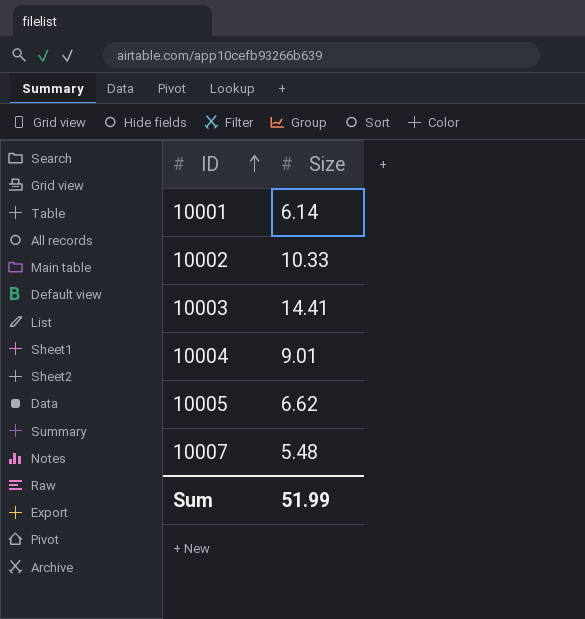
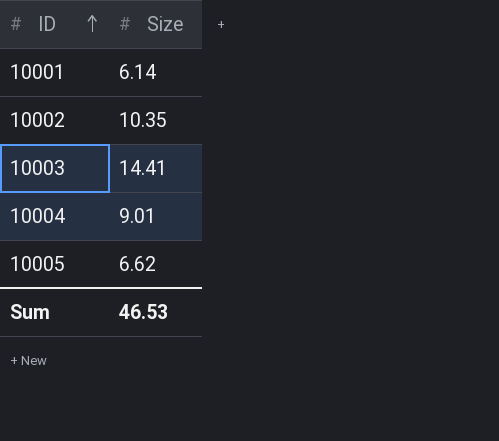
row 10007: 5.48 -> none
10002 | Size: 10.33 -> 10.35
Sum | Size: 51.99 -> 46.53

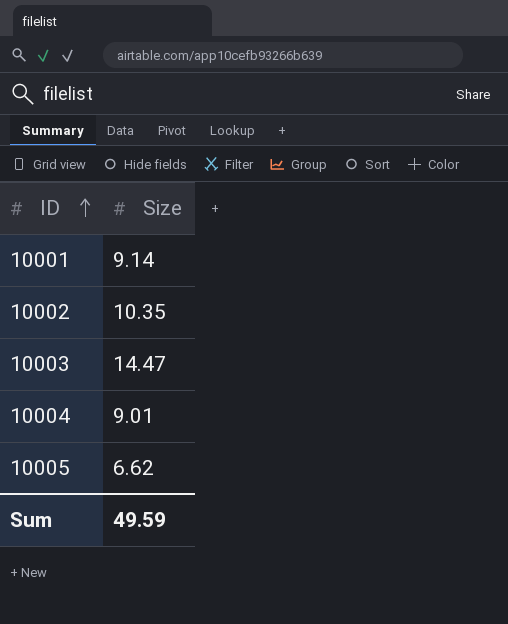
10001 | Size: 6.14 -> 9.14
10003 | Size: 14.41 -> 14.47
Sum | Size: 46.53 -> 49.59

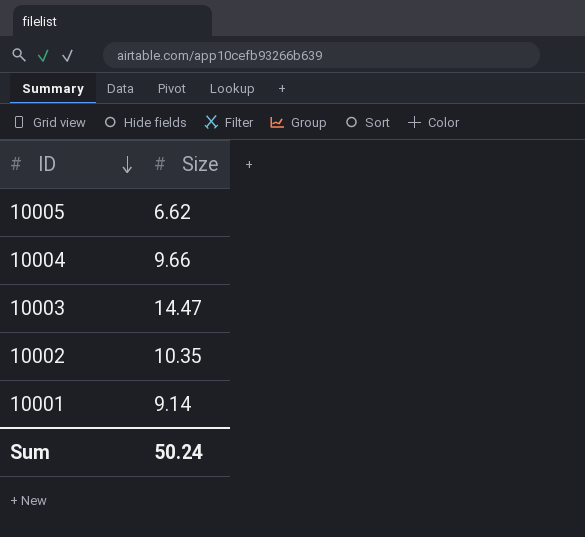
row order: ID ascending -> ID descending
10004 | Size: 9.01 -> 9.66
Sum | Size: 49.59 -> 50.24

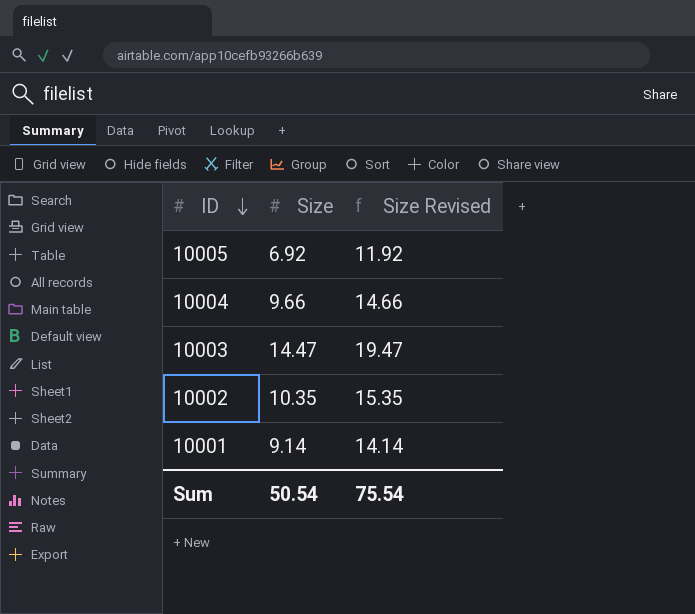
column Size Revised | formula: none -> [Size] + 5
10005 | Size: 6.62 -> 6.92
Sum | Size: 50.24 -> 50.54

